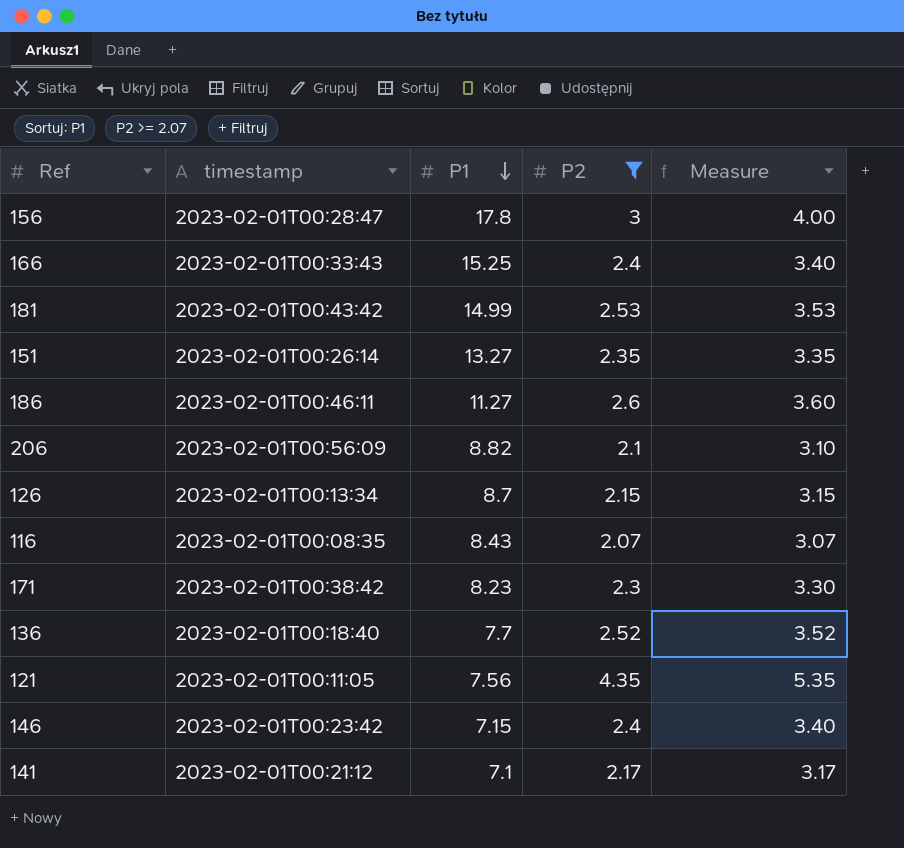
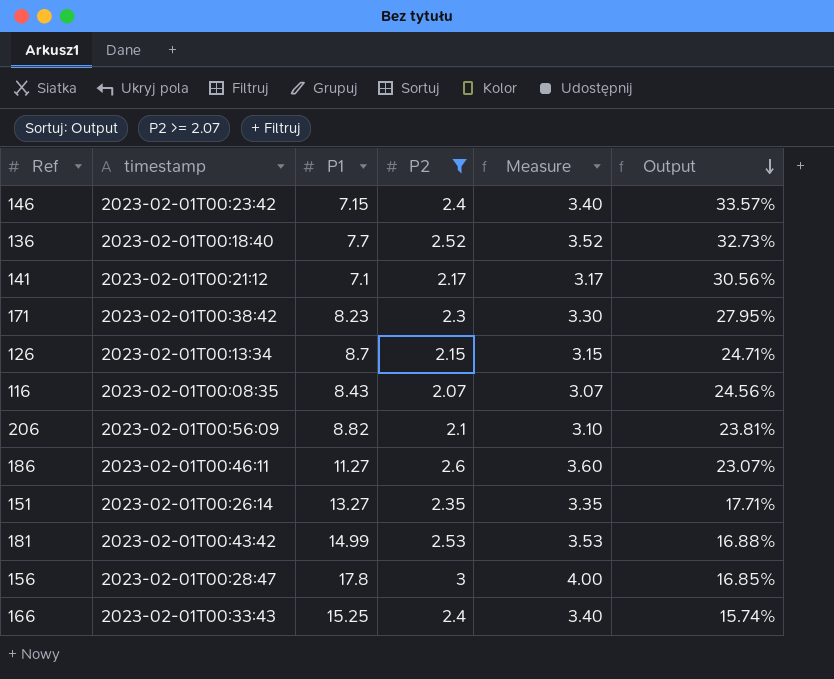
row order: P1 descending -> Output descending
column Output | formula: none -> [P2] / [P1]
row 121: 2023-02-01T00:11:05 | 7.56 | 4.35 | 5.35 -> none

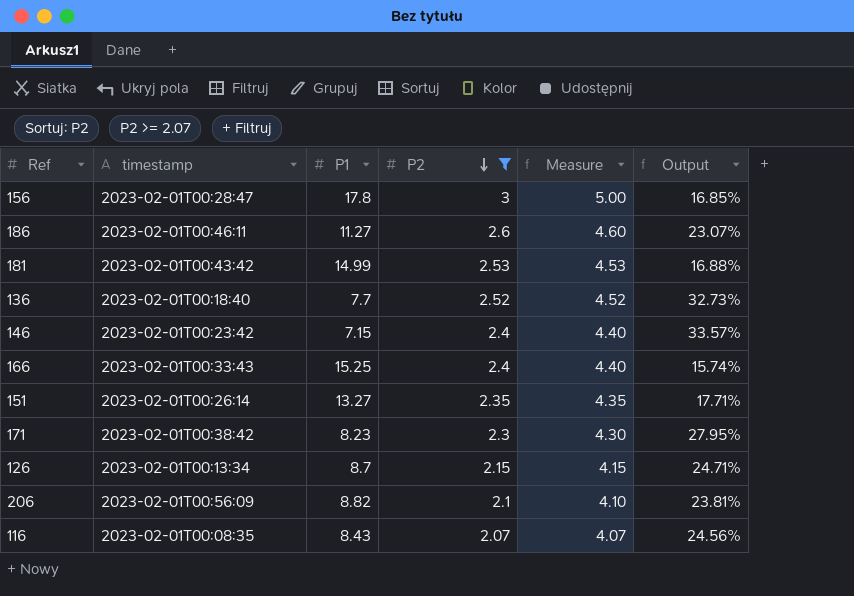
row order: Output descending -> P2 descending
column Measure | formula: [P2] + 1 -> [P2] + 2
row 141: 2023-02-01T00:21:12 | 7.1 | 2.17 | 3.17 | 30.56% -> none

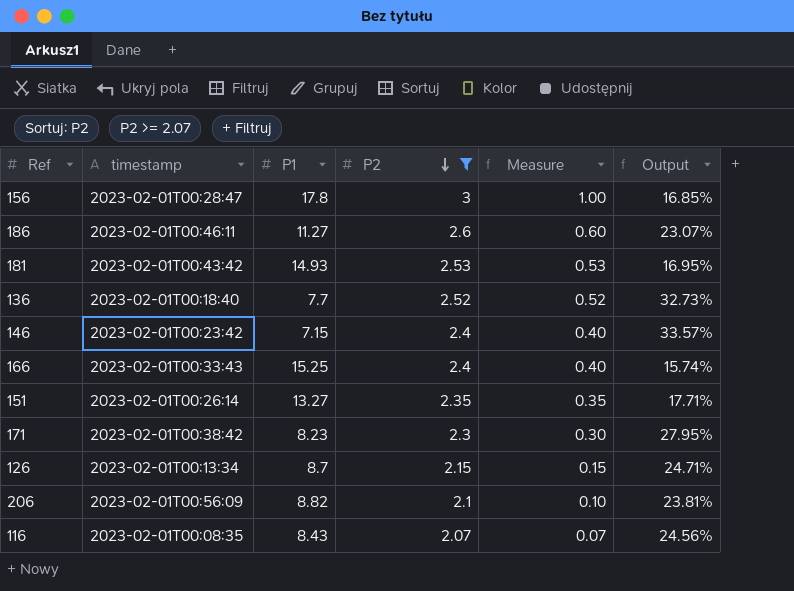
column Measure | formula: [P2] + 2 -> [P2] - 2
181 | P1: 14.99 -> 14.93
181 | Output: 16.88% -> 16.95%

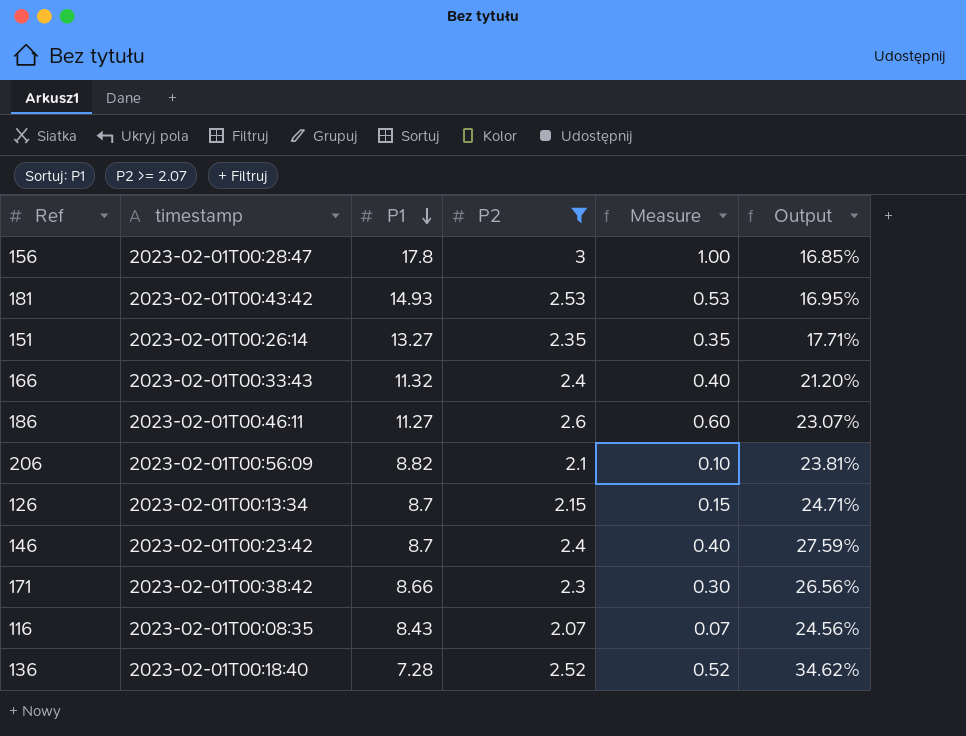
row order: P2 descending -> P1 descending
166 | P1: 15.25 -> 11.32
166 | Output: 15.74% -> 21.20%
146 | P1: 7.15 -> 8.7
146 | Output: 33.57% -> 27.59%
171 | P1: 8.23 -> 8.66
171 | Output: 27.95% -> 26.56%
136 | P1: 7.7 -> 7.28
136 | Output: 32.73% -> 34.62%

